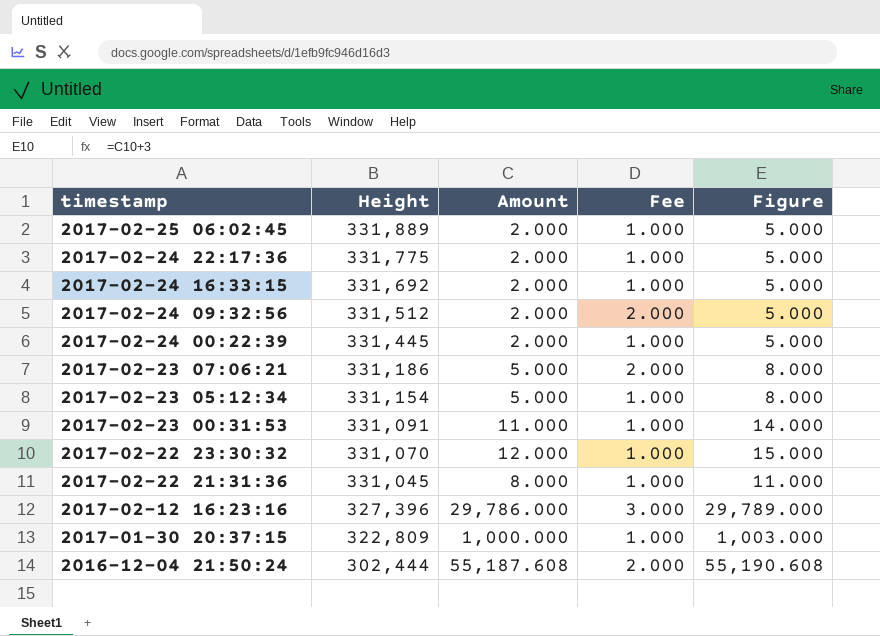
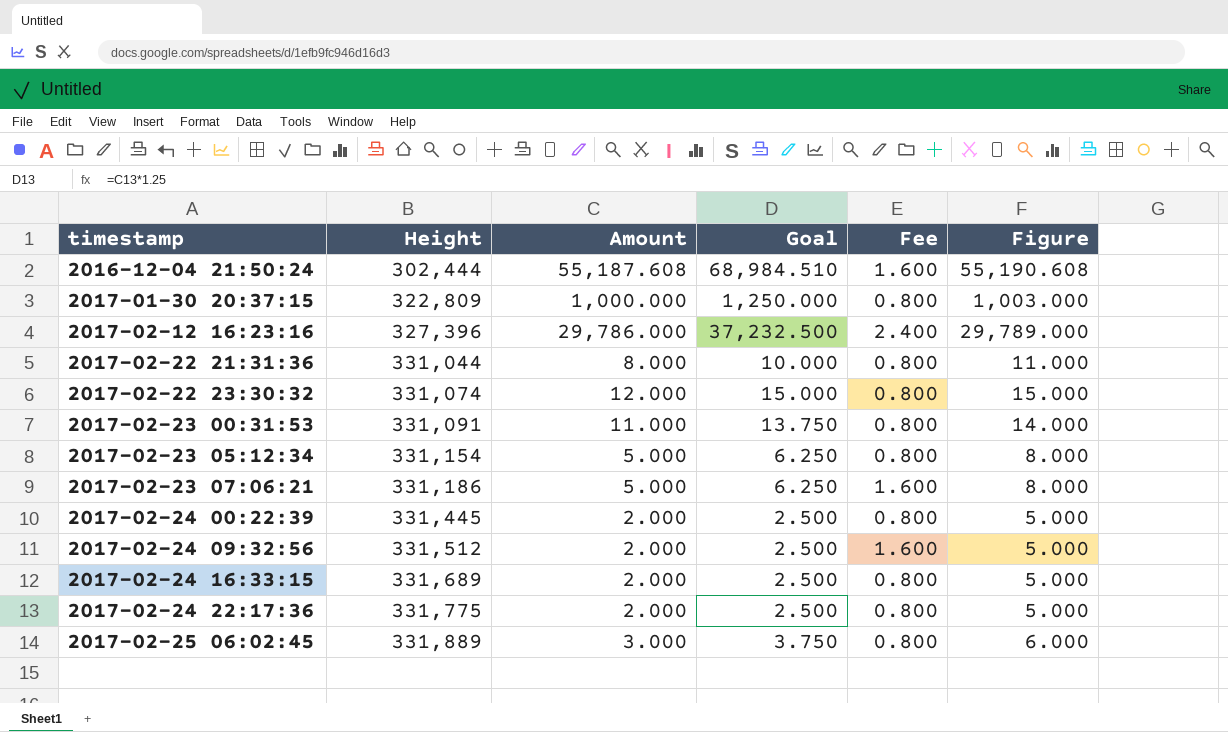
row order: timestamp descending -> timestamp ascending
column Goal | formula: none -> [Amount] * 1.25
2016-12-04 21:50:24 | Fee: 2.000 -> 1.600
2017-01-30 20:37:15 | Fee: 1.000 -> 0.800
2017-02-12 16:23:16 | Fee: 3.000 -> 2.400
2017-02-22 21:31:36 | Height: 331,045 -> 331,044
2017-02-22 21:31:36 | Fee: 1.000 -> 0.800
2017-02-22 23:30:32 | Height: 331,070 -> 331,074
2017-02-22 23:30:32 | Fee: 1.000 -> 0.800
2017-02-23 00:31:53 | Fee: 1.000 -> 0.800
2017-02-23 05:12:34 | Fee: 1.000 -> 0.800
2017-02-23 07:06:21 | Fee: 2.000 -> 1.600
2017-02-24 00:22:39 | Fee: 1.000 -> 0.800
2017-02-24 09:32:56 | Fee: 2.000 -> 1.600
2017-02-24 16:33:15 | Height: 331,692 -> 331,689
2017-02-24 16:33:15 | Fee: 1.000 -> 0.800
2017-02-24 22:17:36 | Fee: 1.000 -> 0.800
2017-02-25 06:02:45 | Amount: 2.000 -> 3.000
2017-02-25 06:02:45 | Fee: 1.000 -> 0.800
2017-02-25 06:02:45 | Figure: 5.000 -> 6.000

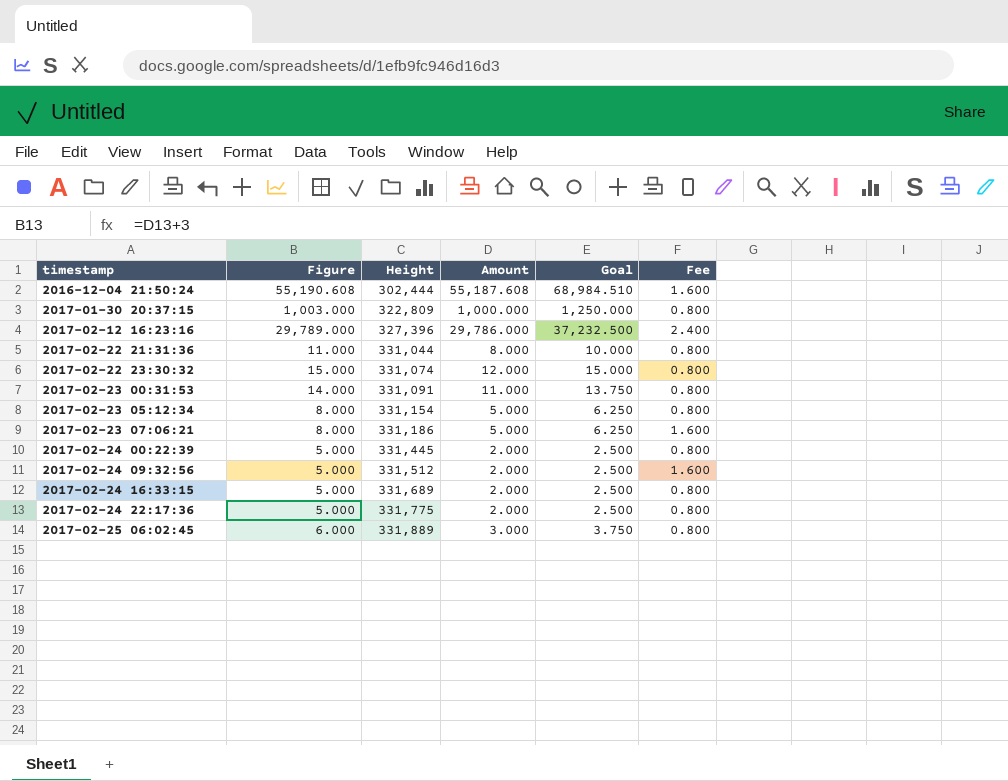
column Figure | position: 6 -> 2

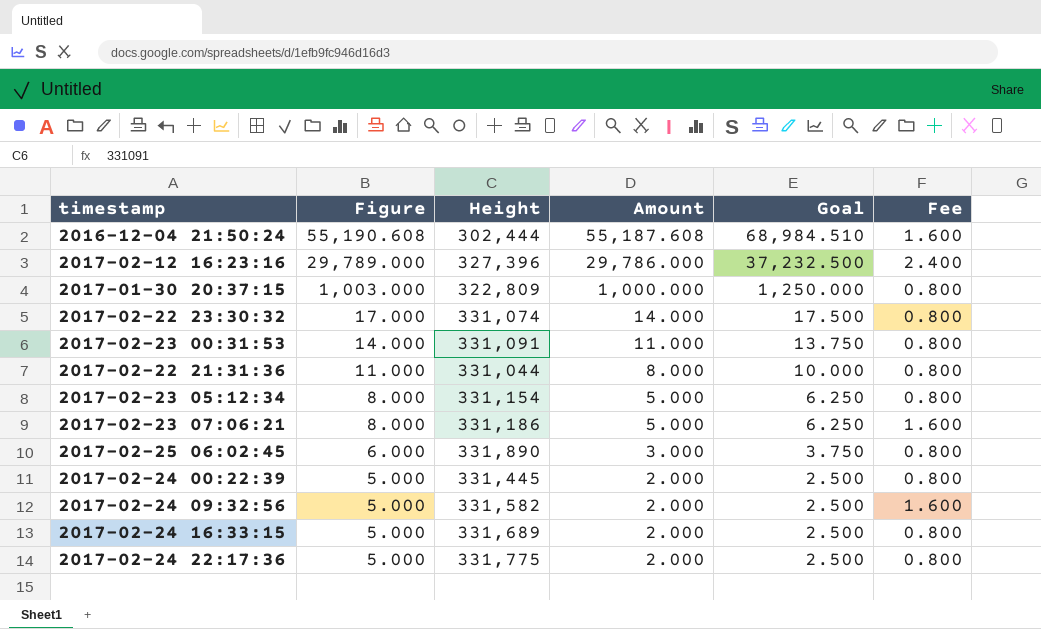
row order: timestamp ascending -> Figure descending
2017-02-22 23:30:32 | Figure: 15.000 -> 17.000
2017-02-22 23:30:32 | Amount: 12.000 -> 14.000
2017-02-22 23:30:32 | Goal: 15.000 -> 17.500
2017-02-25 06:02:45 | Height: 331,889 -> 331,890
2017-02-24 09:32:56 | Height: 331,512 -> 331,582

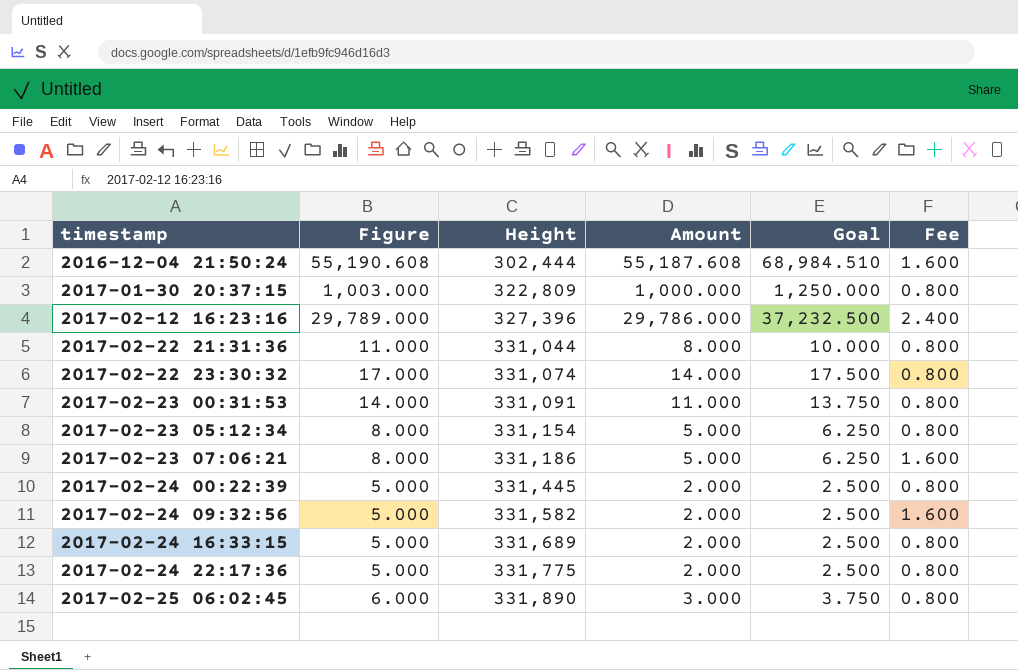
row order: Figure descending -> timestamp ascending

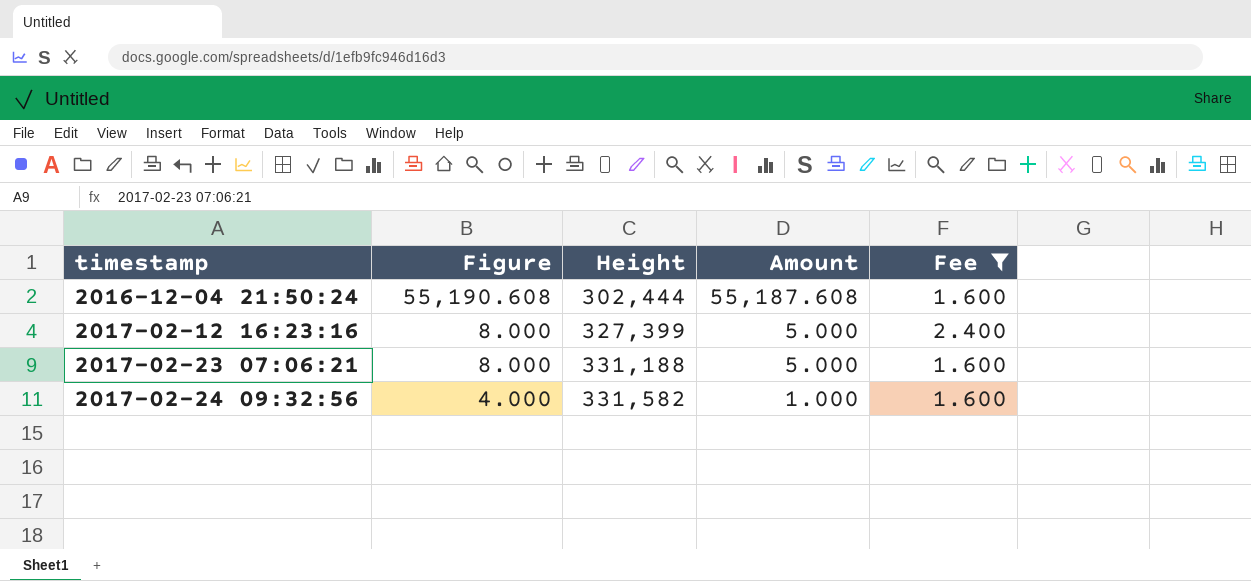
filter: none -> Fee != 0.800
column Goal | formula: [Amount] * 1.25 -> none
2017-02-12 16:23:16 | Figure: 29,789.000 -> 8.000
2017-02-12 16:23:16 | Height: 327,396 -> 327,399
2017-02-12 16:23:16 | Amount: 29,786.000 -> 5.000
2017-02-23 07:06:21 | Height: 331,186 -> 331,188
2017-02-24 09:32:56 | Figure: 5.000 -> 4.000
2017-02-24 09:32:56 | Amount: 2.000 -> 1.000

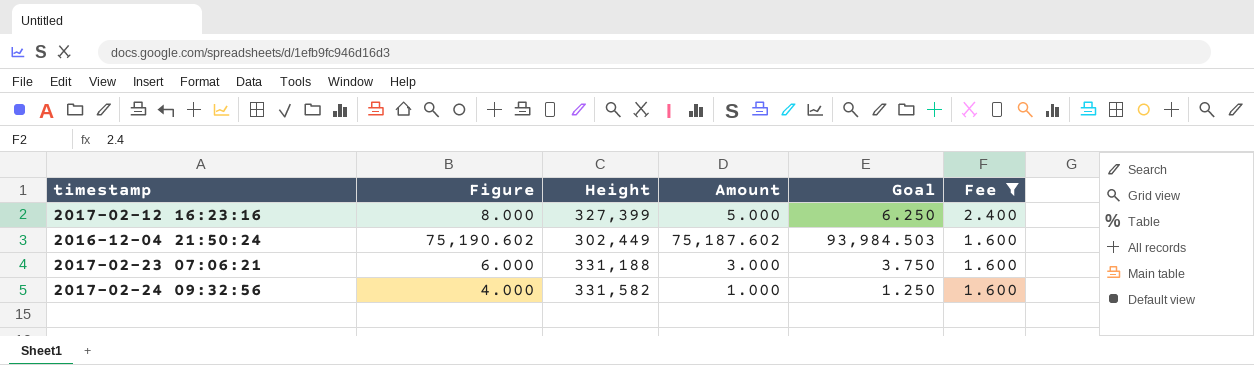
row order: timestamp ascending -> Fee descending
column Goal | formula: none -> [Amount] * 1.25
2016-12-04 21:50:24 | Figure: 55,190.608 -> 75,190.602
2016-12-04 21:50:24 | Height: 302,444 -> 302,449
2016-12-04 21:50:24 | Amount: 55,187.608 -> 75,187.602
2017-02-23 07:06:21 | Figure: 8.000 -> 6.000
2017-02-23 07:06:21 | Amount: 5.000 -> 3.000

